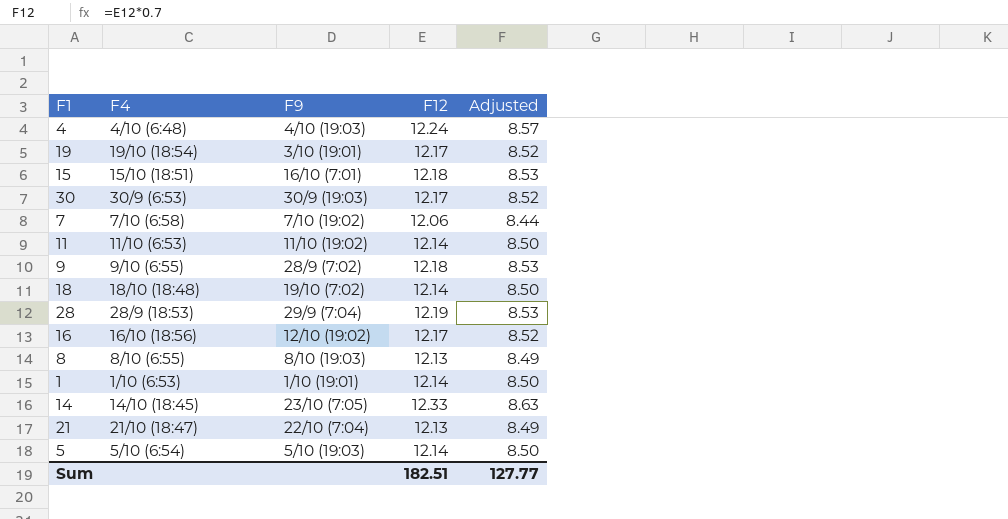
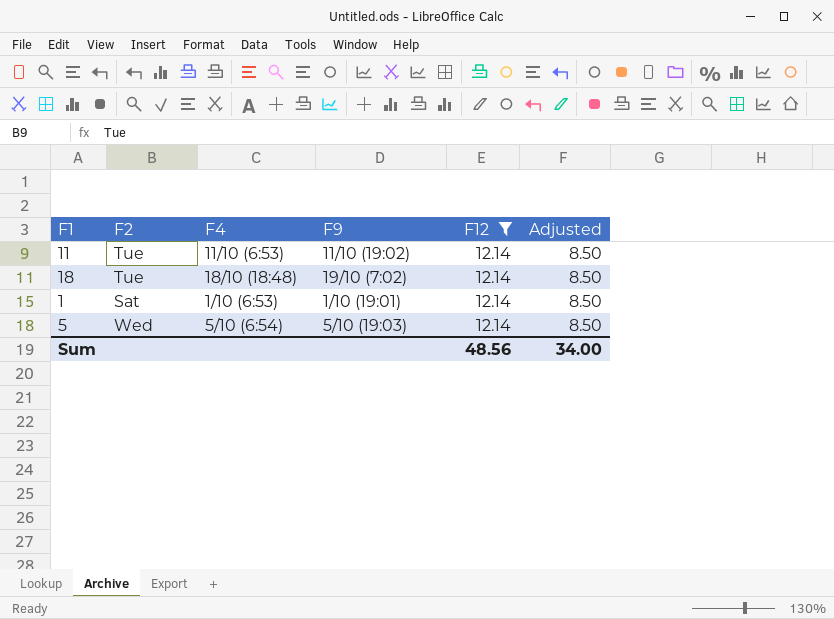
filter: none -> F12 = 12.14
column F2 | position: none -> 2
Sum | F12: 182.51 -> 48.56
Sum | Adjusted: 127.77 -> 34.00

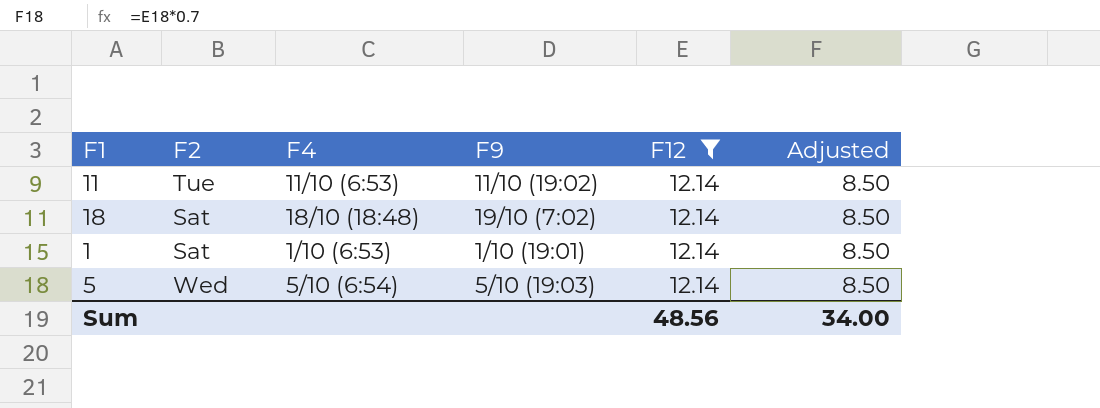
18 | F2: Tue -> Sat

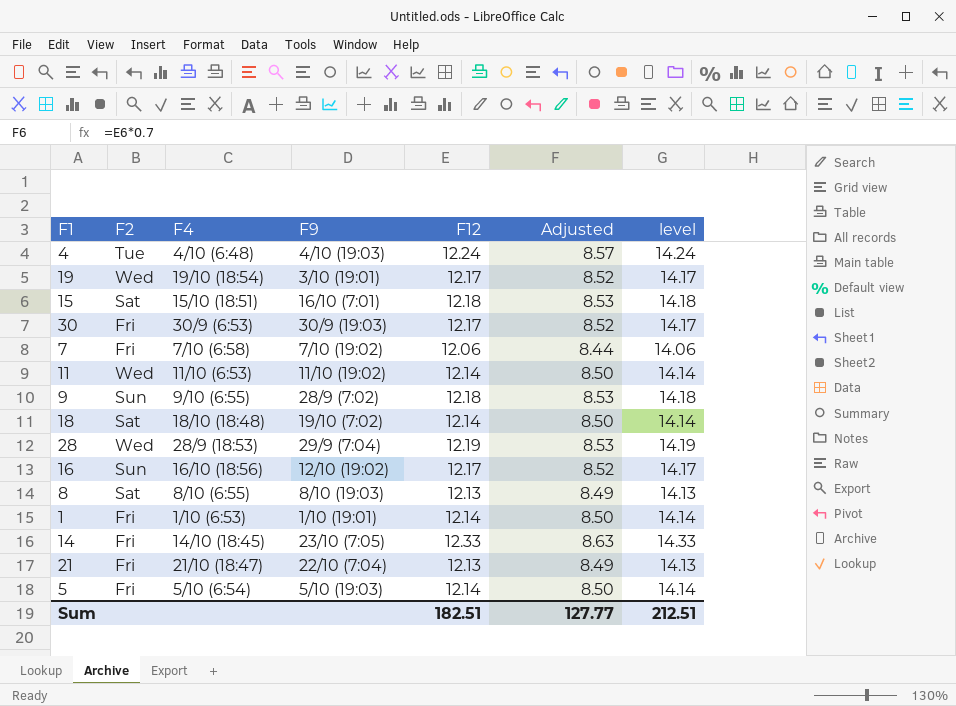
filter: F12 = 12.14 -> none
column level | formula: none -> [F12] + 2
11 | F2: Tue -> Wed
1 | F2: Sat -> Fri
5 | F2: Wed -> Fri
Sum | F12: 48.56 -> 182.51
Sum | Adjusted: 34.00 -> 127.77

